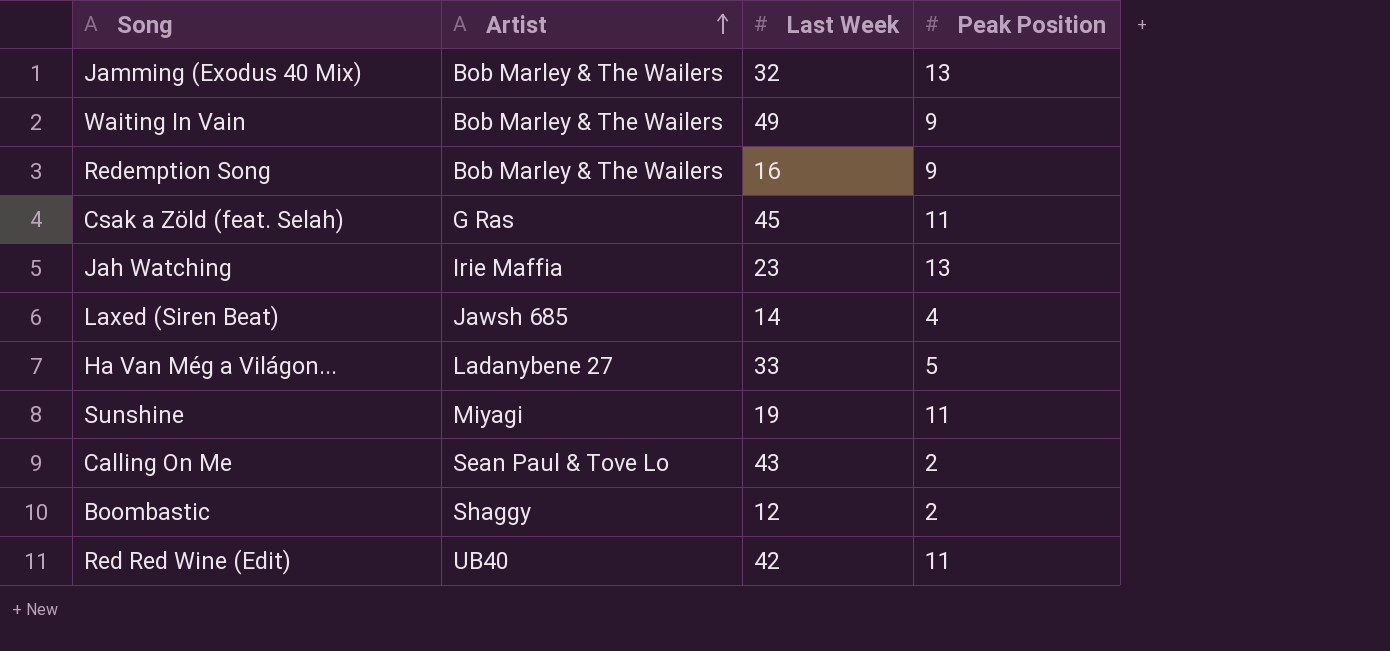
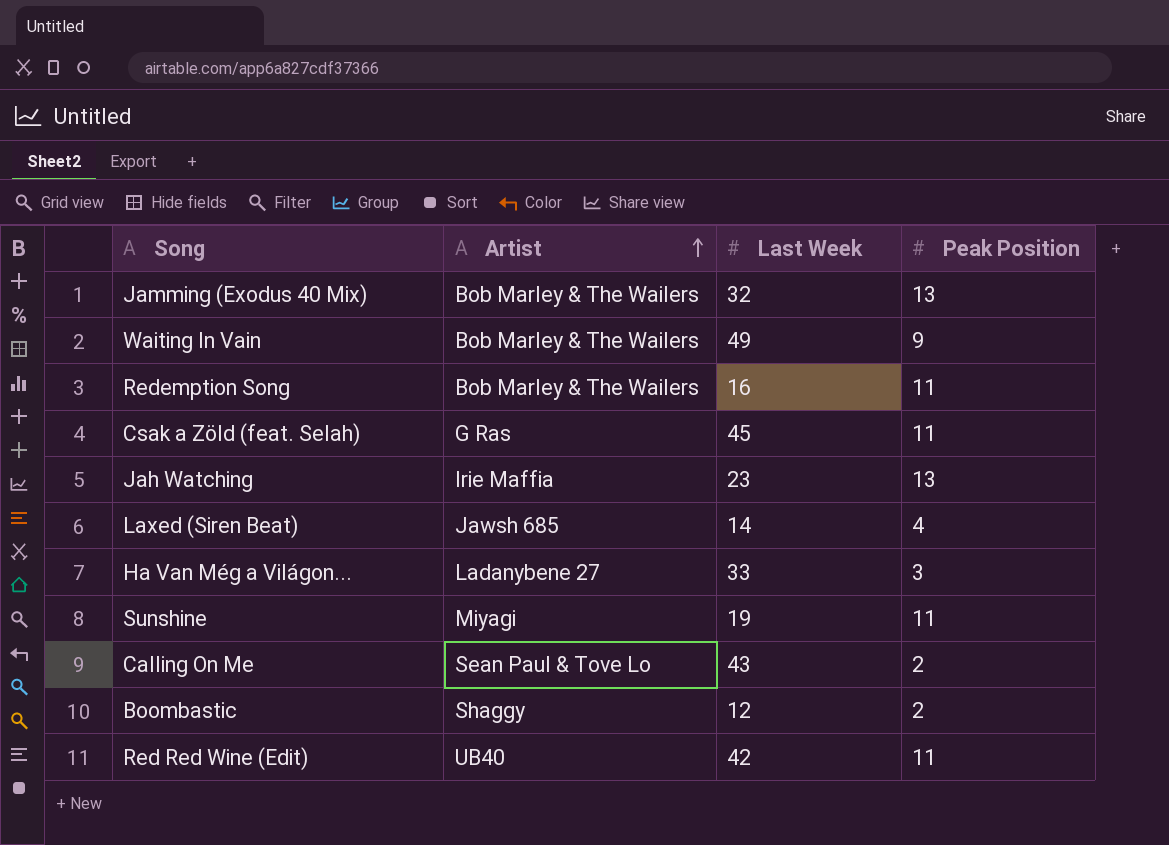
Redemption Song | Peak Position: 9 -> 11
Ha Van Még a Világon... | Peak Position: 5 -> 3

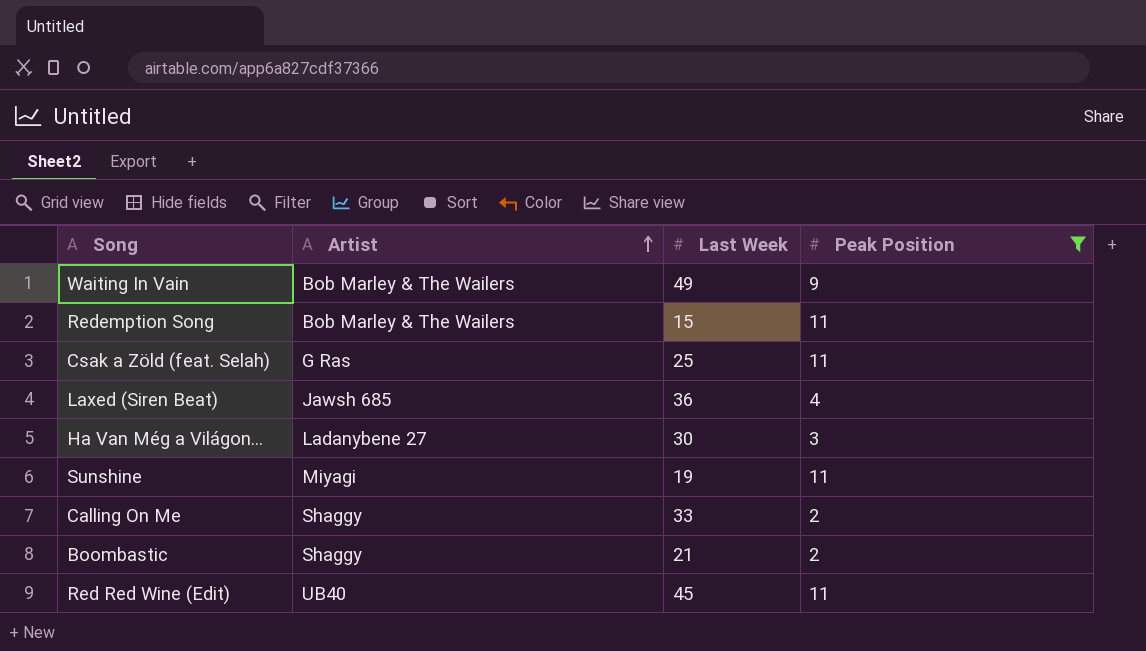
filter: none -> Peak Position != 13
Redemption Song | Last Week: 16 -> 15
Csak a Zöld (feat. Selah) | Last Week: 45 -> 25
Laxed (Siren Beat) | Last Week: 14 -> 36
Ha Van Még a Világon... | Last Week: 33 -> 30
Calling On Me | Artist: Sean Paul & Tove Lo -> Shaggy
Calling On Me | Last Week: 43 -> 33
Boombastic | Last Week: 12 -> 21
Red Red Wine (Edit) | Last Week: 42 -> 45

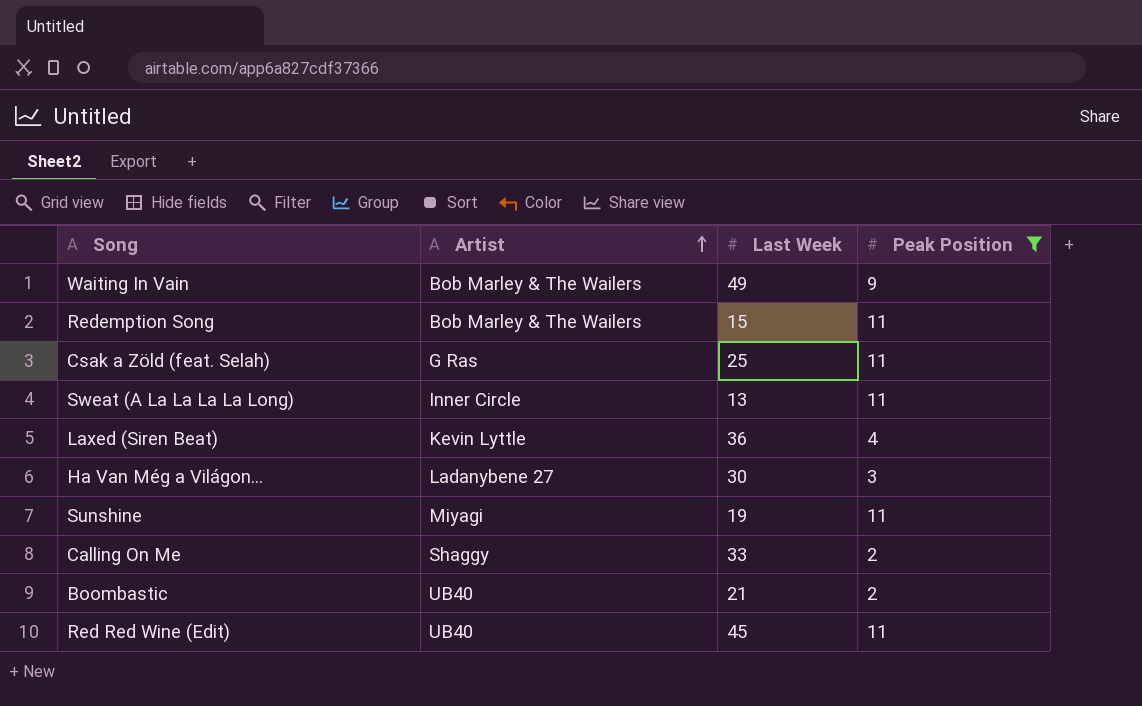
row Sweat (A La La La La Long): none -> Inner Circle | 13 | 11
Laxed (Siren Beat) | Artist: Jawsh 685 -> Kevin Lyttle
Boombastic | Artist: Shaggy -> UB40

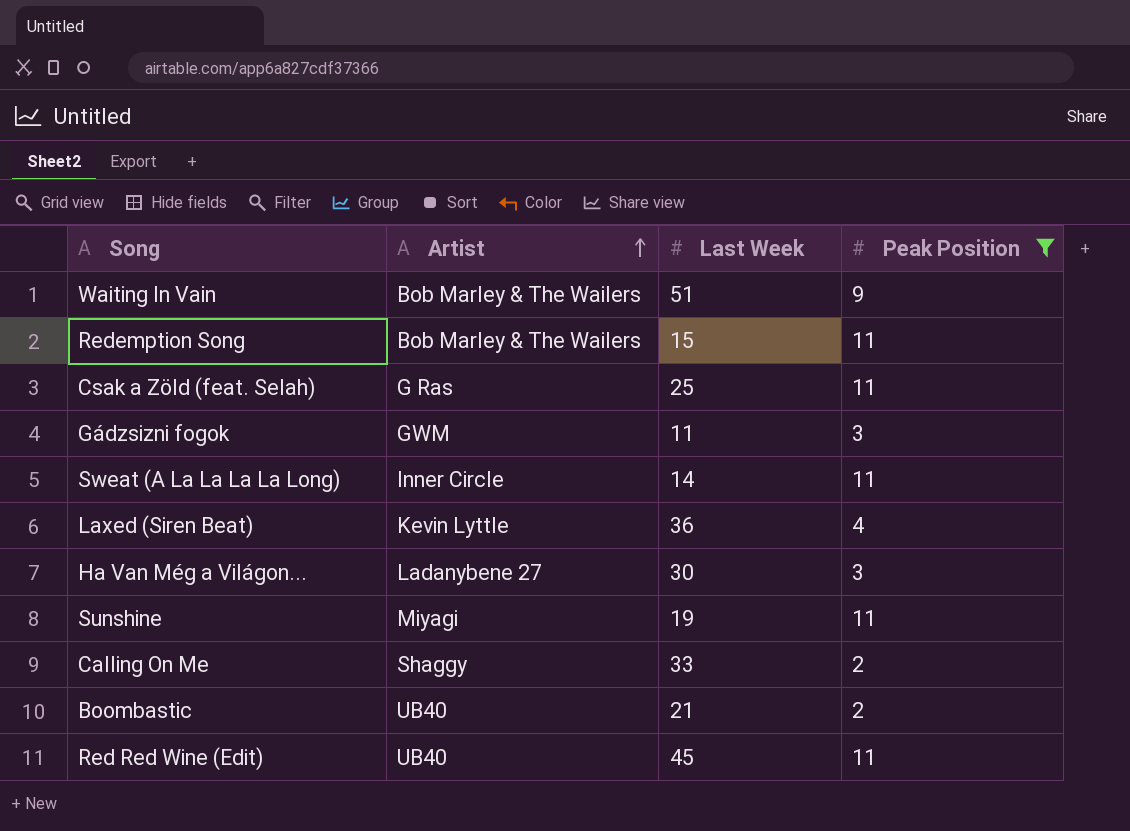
Waiting In Vain | Last Week: 49 -> 51
row Gádzsizni fogok: none -> GWM | 11 | 3
Sweat (A La La La La Long) | Last Week: 13 -> 14

